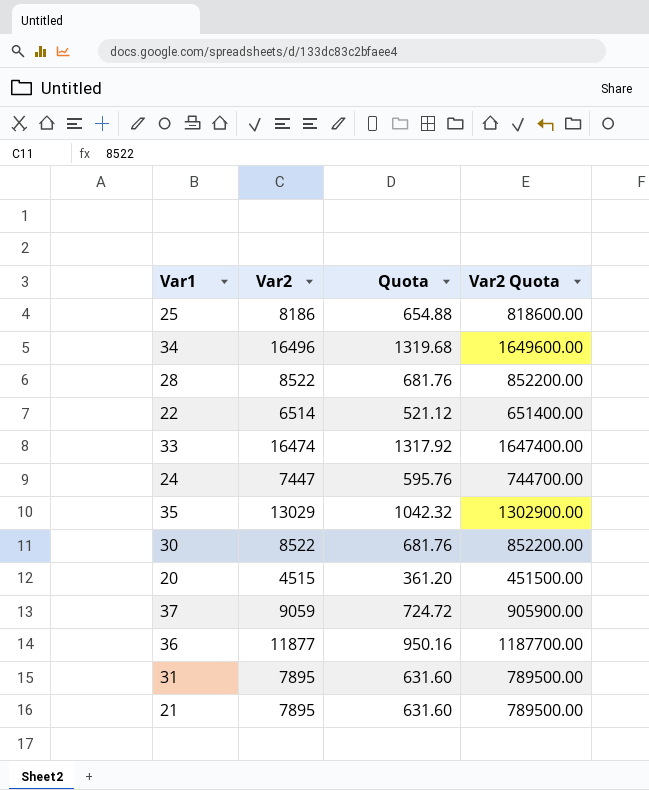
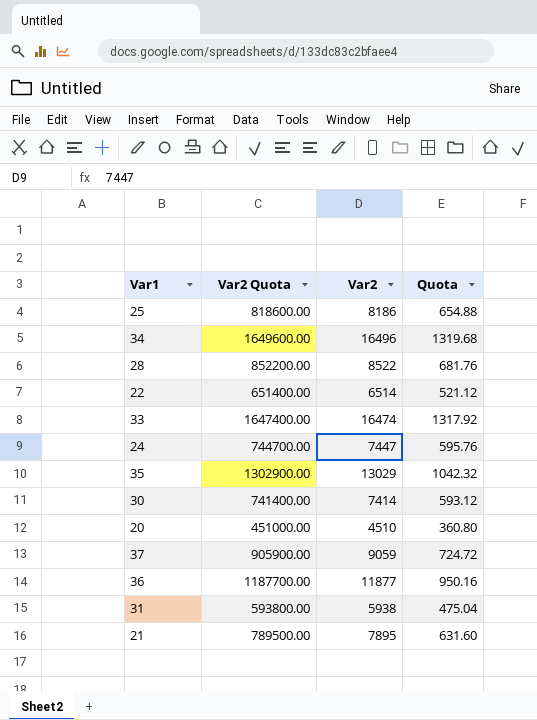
column Var2 Quota | position: 4 -> 2
30 | Var2 Quota: 852200.00 -> 741400.00
30 | Var2: 8522 -> 7414
30 | Quota: 681.76 -> 593.12
20 | Var2 Quota: 451500.00 -> 451000.00
20 | Var2: 4515 -> 4510
20 | Quota: 361.20 -> 360.80
31 | Var2 Quota: 789500.00 -> 593800.00
31 | Var2: 7895 -> 5938
31 | Quota: 631.60 -> 475.04

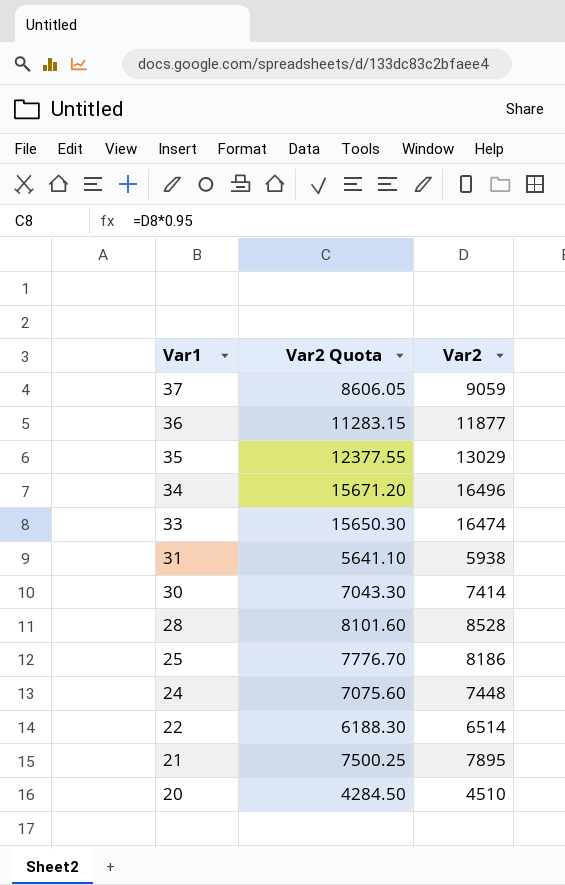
row order: none -> Var1 descending
column Quota | formula: [Var2] * 0.08 -> none
column Var2 Quota | formula: [Var2] * 100 -> [Var2] * 0.95
28 | Var2: 8522 -> 8528
24 | Var2: 7447 -> 7448

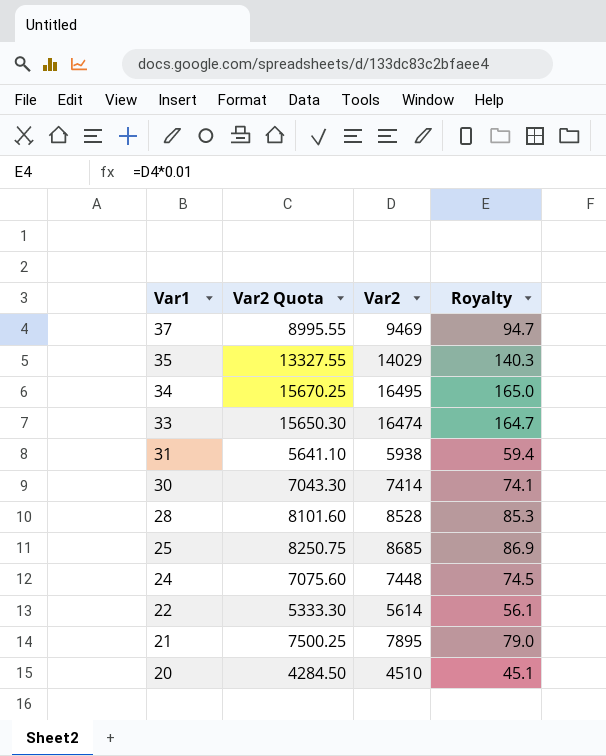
column Royalty | formula: none -> [Var2] * 0.01
row 36: 11283.15 | 11877 -> none
37 | Var2 Quota: 8606.05 -> 8995.55
37 | Var2: 9059 -> 9469
35 | Var2 Quota: 12377.55 -> 13327.55
35 | Var2: 13029 -> 14029
34 | Var2 Quota: 15671.20 -> 15670.25
34 | Var2: 16496 -> 16495
25 | Var2 Quota: 7776.70 -> 8250.75
25 | Var2: 8186 -> 8685
22 | Var2 Quota: 6188.30 -> 5333.30
22 | Var2: 6514 -> 5614

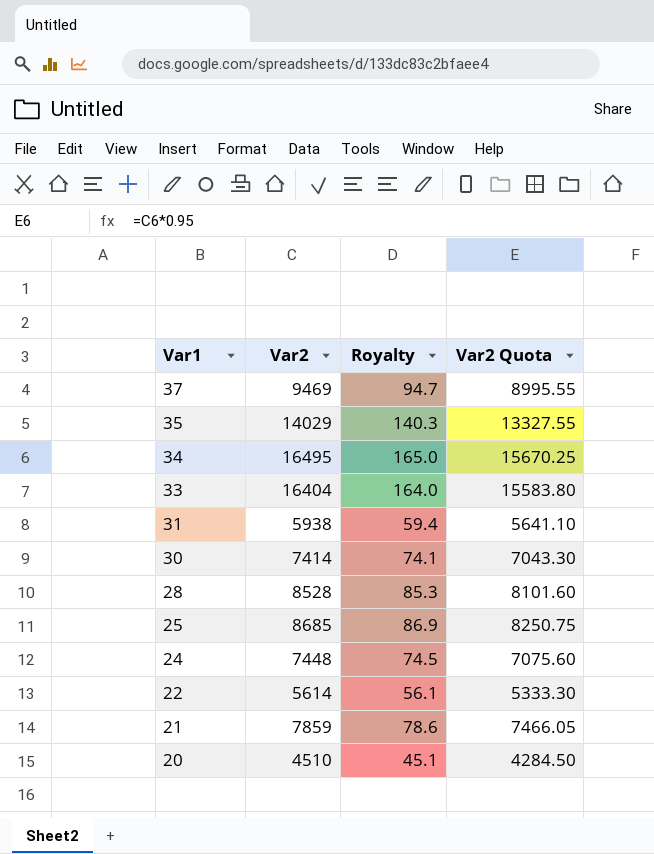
column Var2 Quota | position: 2 -> 4
33 | Var2: 16474 -> 16404
33 | Royalty: 164.7 -> 164.0
33 | Var2 Quota: 15650.30 -> 15583.80
21 | Var2: 7895 -> 7859
21 | Royalty: 79.0 -> 78.6
21 | Var2 Quota: 7500.25 -> 7466.05

